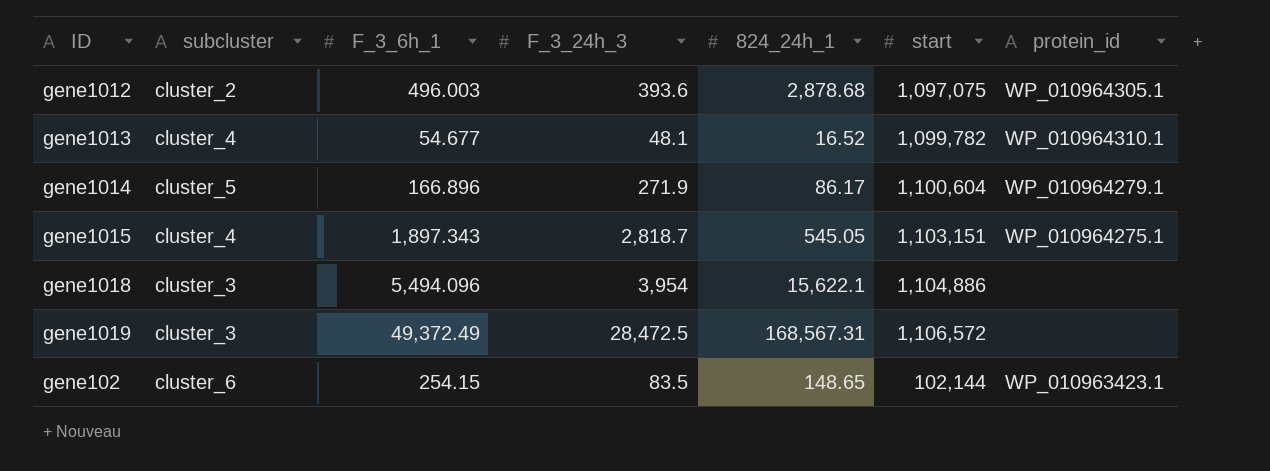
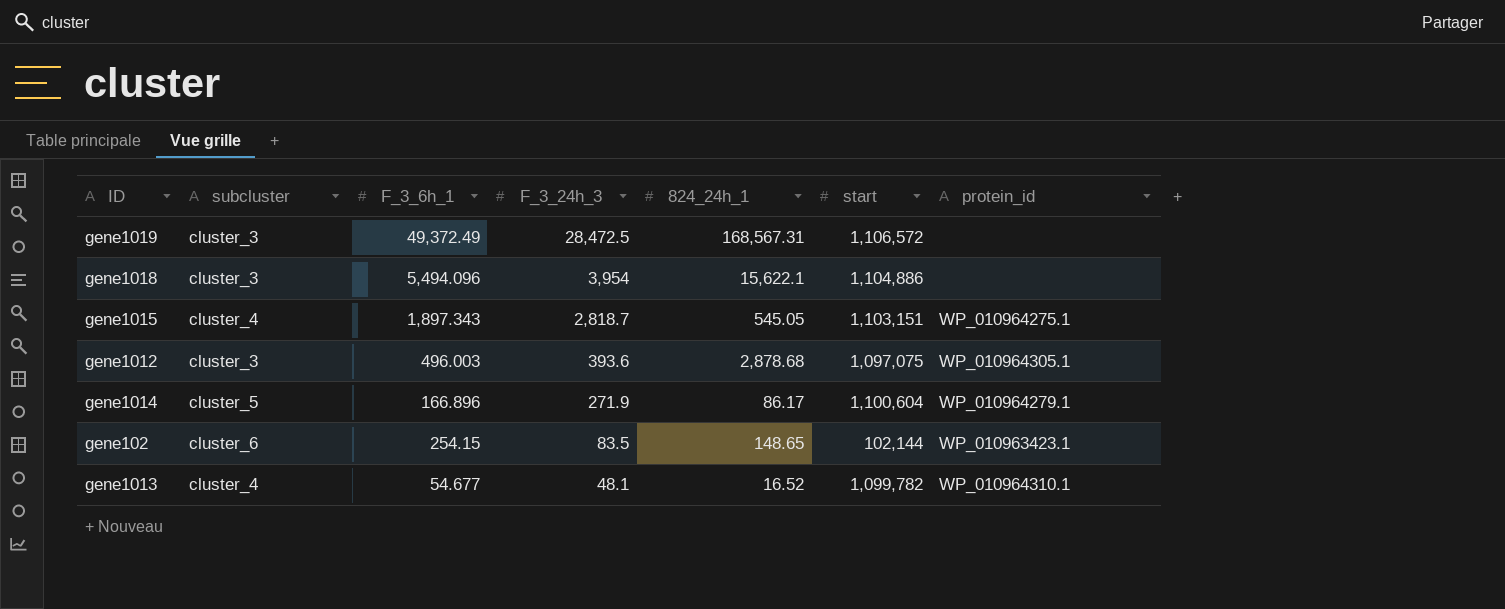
row order: none -> F_3_24h_3 descending
gene1012 | subcluster: cluster_2 -> cluster_3

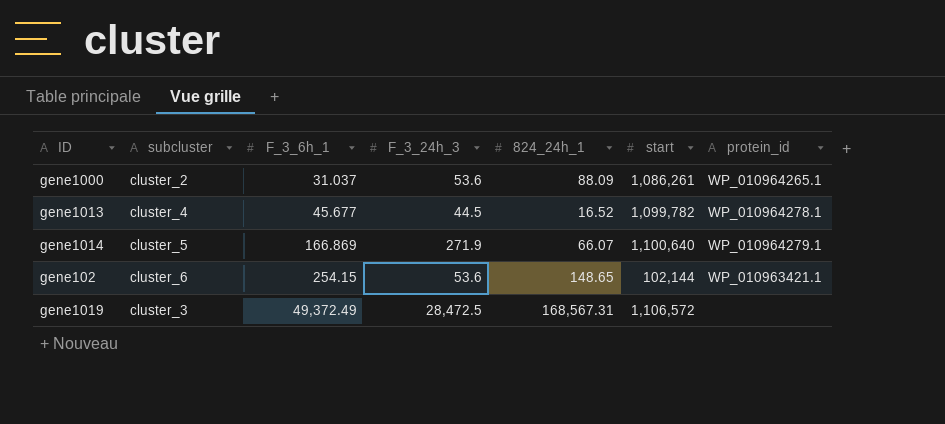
row order: F_3_24h_3 descending -> F_3_6h_1 ascending
row gene1018: cluster_3 | 5,494.096 | 3,954 | 15,622.1 | 1,104,886 | none -> none
row gene1015: cluster_4 | 1,897.343 | 2,818.7 | 545.05 | 1,103,151 | WP_010964275.1 -> none
row gene1012: cluster_3 | 496.003 | 393.6 | 2,878.68 | 1,097,075 | WP_010964305.1 -> none
row gene1000: none -> cluster_2 | 31.037 | 53.6 | 88.09 | 1,086,261 | WP_010964265.1
gene1013 | F_3_6h_1: 54.677 -> 45.677
gene1013 | F_3_24h_3: 48.1 -> 44.5
gene1013 | protein_id: WP_010964310.1 -> WP_010964278.1
gene1014 | F_3_6h_1: 166.896 -> 166.869
gene1014 | 824_24h_1: 86.17 -> 66.07
gene1014 | start: 1,100,604 -> 1,100,640
gene102 | F_3_24h_3: 83.5 -> 53.6
gene102 | protein_id: WP_010963423.1 -> WP_010963421.1

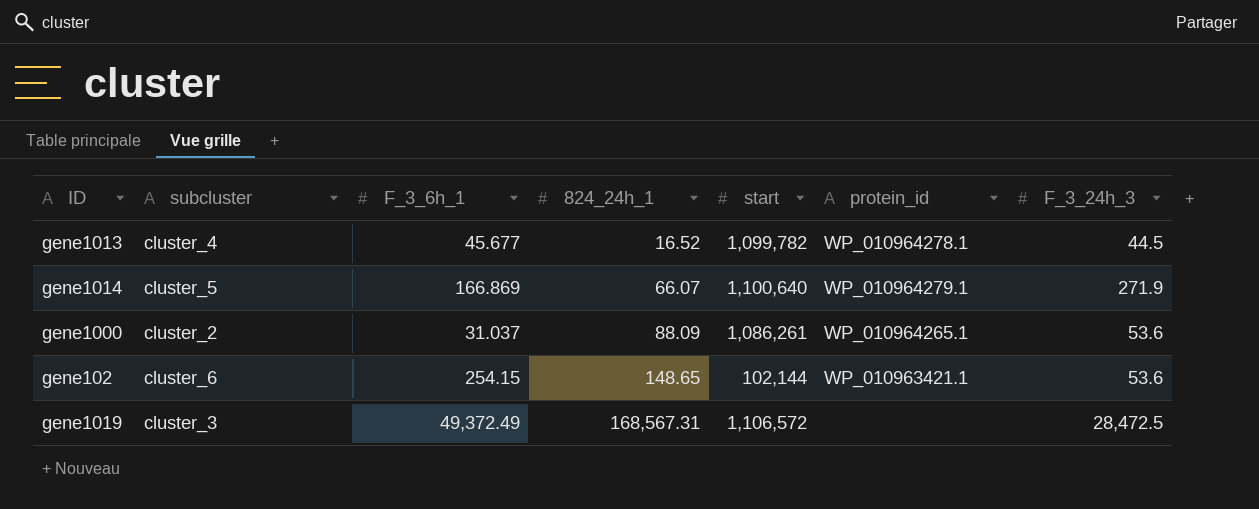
row order: F_3_6h_1 ascending -> 824_24h_1 ascending
column F_3_24h_3 | position: 4 -> 7

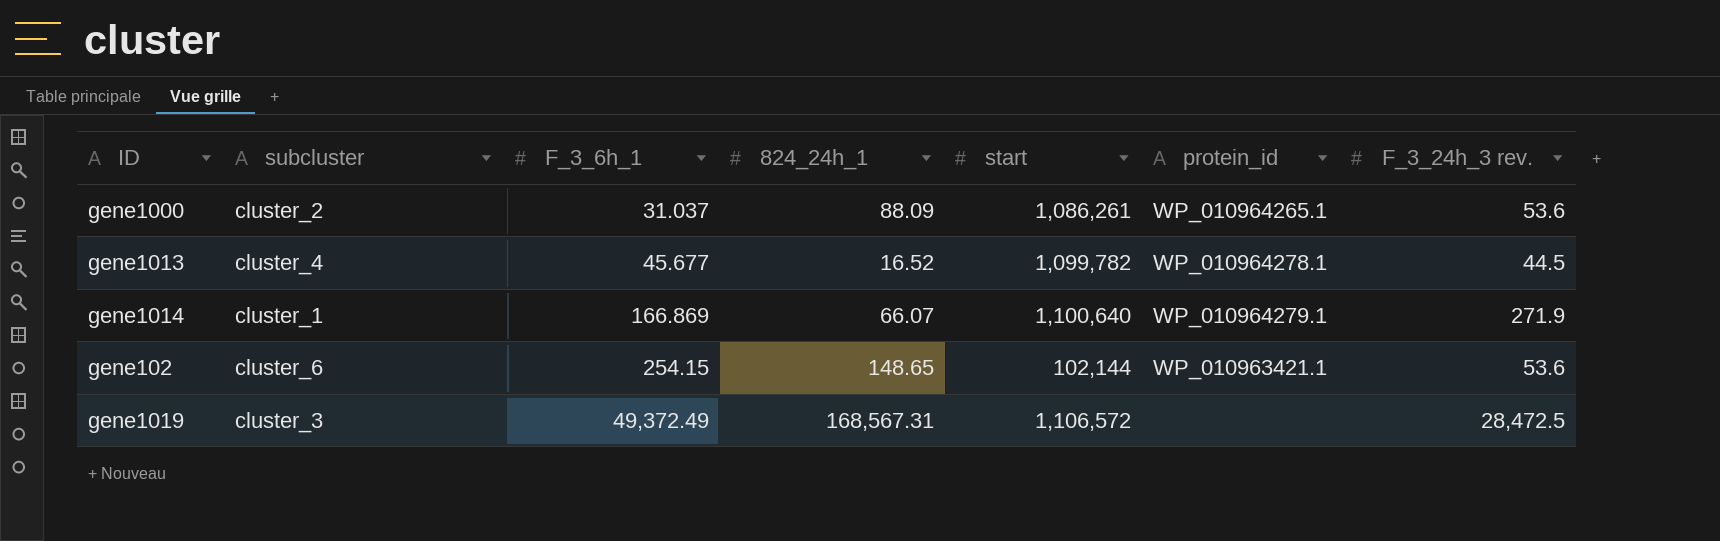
row order: 824_24h_1 ascending -> F_3_6h_1 ascending
column name: F_3_24h_3 -> F_3_24h_3 rev.
gene1014 | subcluster: cluster_5 -> cluster_1

